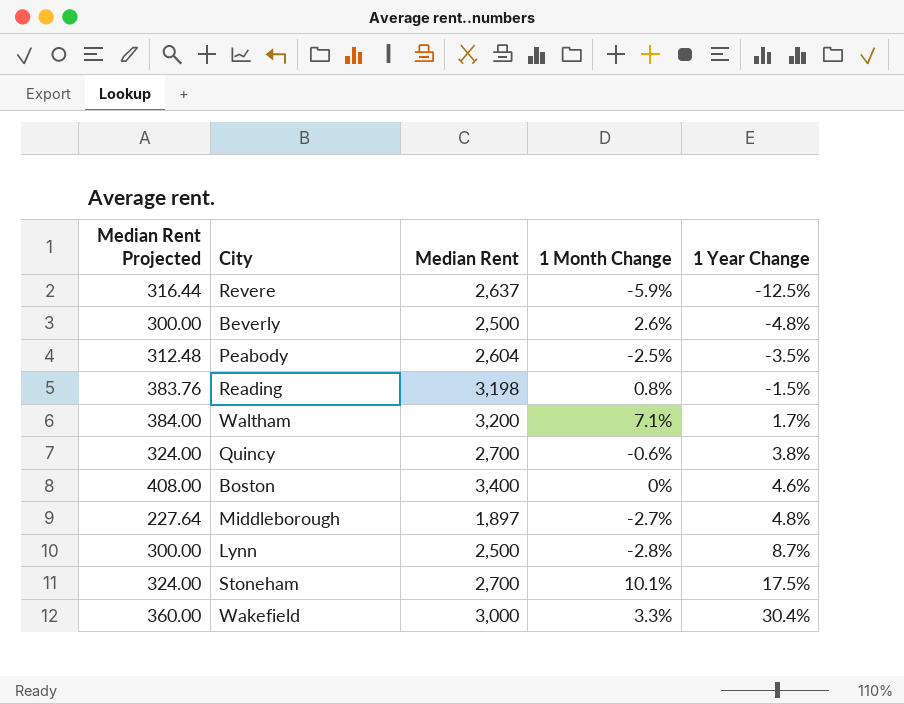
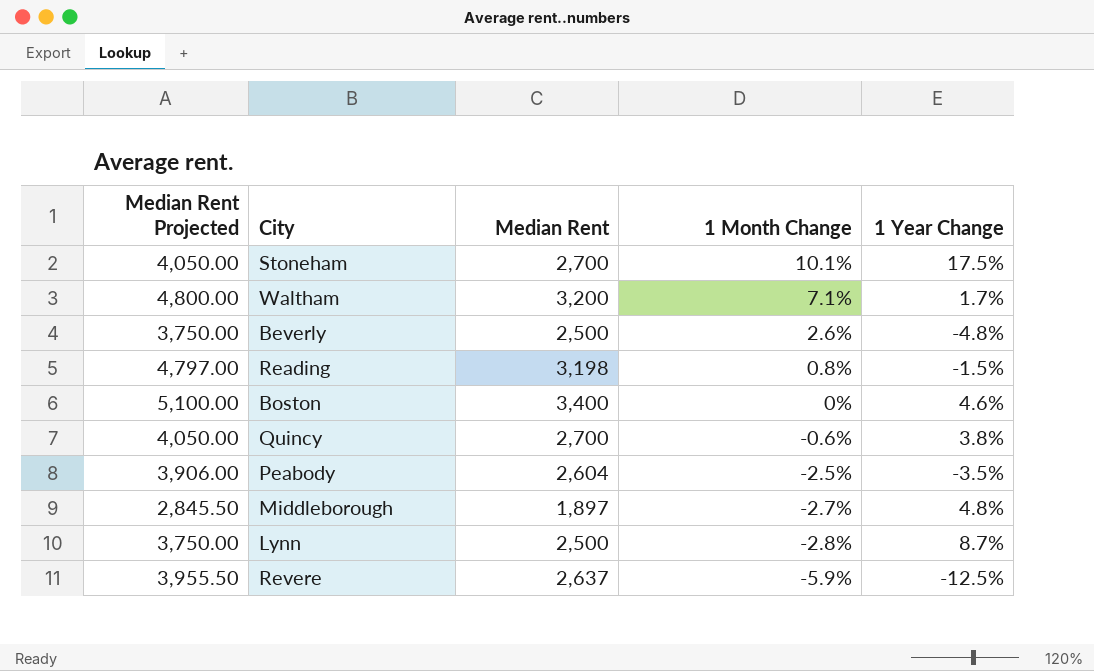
row order: 1 Year Change ascending -> 1 Month Change descending
column Median Rent Projected | formula: [Median Rent] * 0.12 -> [Median Rent] * 1.5
row Wakefield: 360.00 | 3,000 | 3.3% | 30.4% -> none

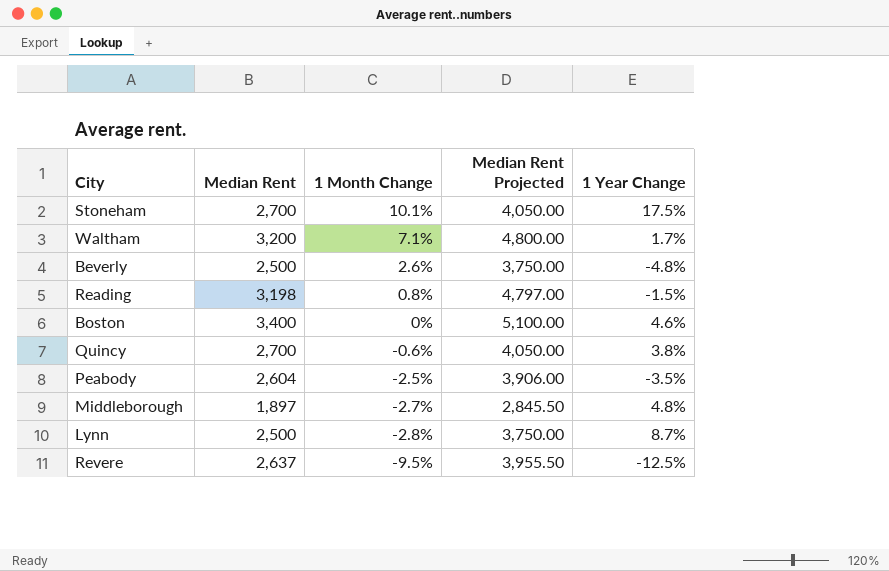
column Median Rent Projected | position: 1 -> 4
Revere | 1 Month Change: -5.9% -> -9.5%

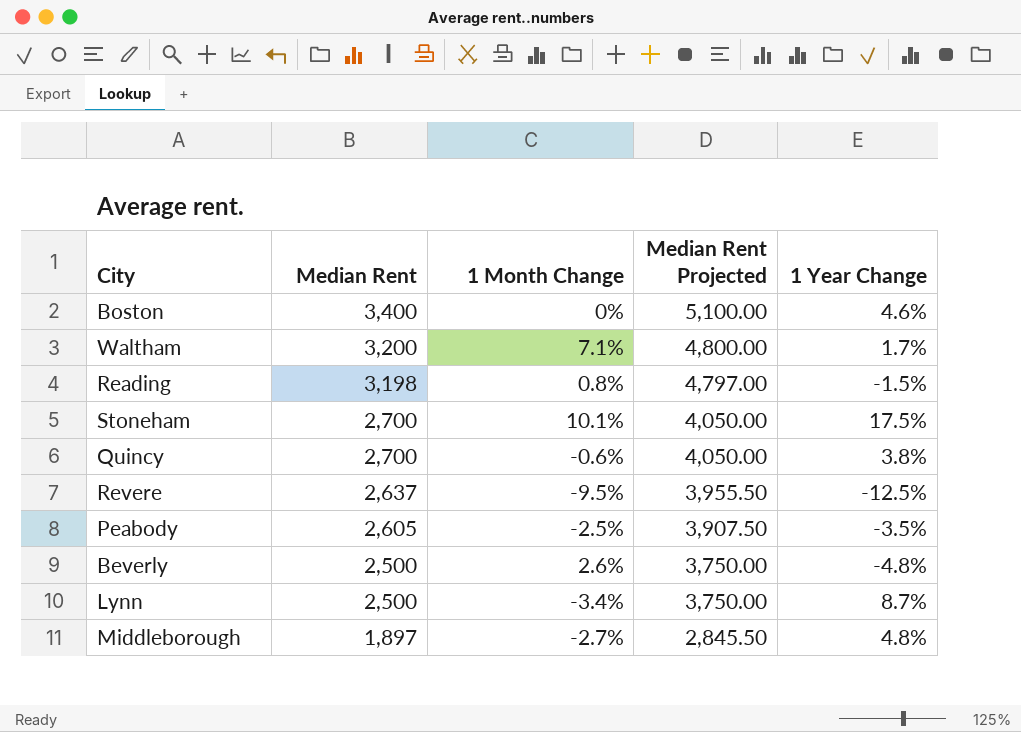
row order: 1 Month Change descending -> Median Rent descending
Peabody | Median Rent: 2,604 -> 2,605
Peabody | Median Rent Projected: 3,906.00 -> 3,907.50
Lynn | 1 Month Change: -2.8% -> -3.4%

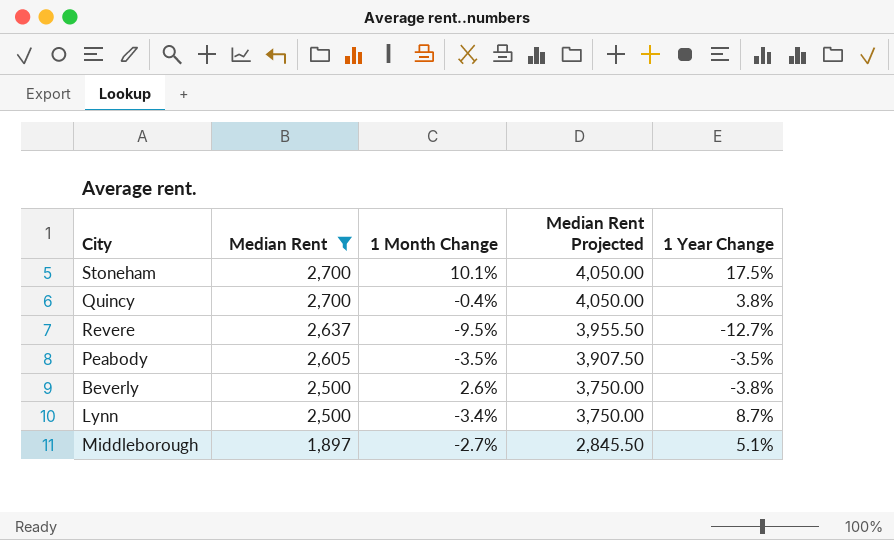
filter: none -> Median Rent <= 2,700
Quincy | 1 Month Change: -0.6% -> -0.4%
Revere | 1 Year Change: -12.5% -> -12.7%
Peabody | 1 Month Change: -2.5% -> -3.5%
Beverly | 1 Year Change: -4.8% -> -3.8%
Middleborough | 1 Year Change: 4.8% -> 5.1%

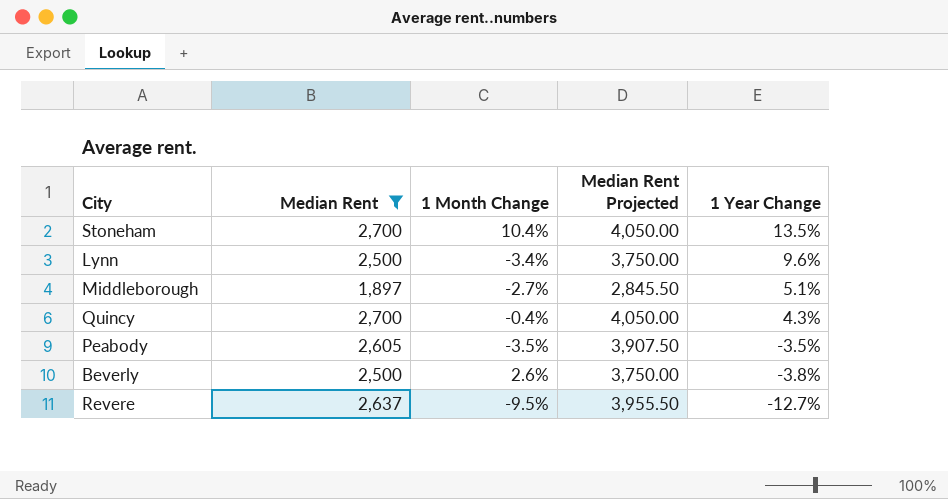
row order: Median Rent descending -> 1 Year Change descending
Stoneham | 1 Month Change: 10.1% -> 10.4%
Stoneham | 1 Year Change: 17.5% -> 13.5%
Lynn | 1 Year Change: 8.7% -> 9.6%
Quincy | 1 Year Change: 3.8% -> 4.3%

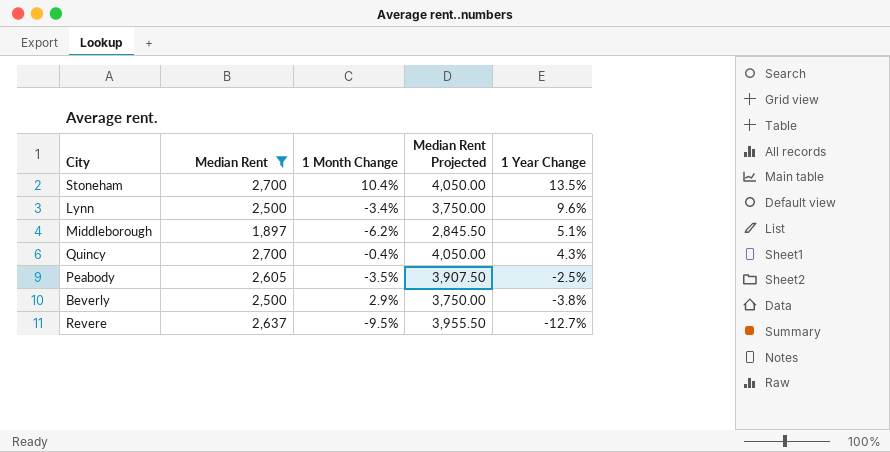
Middleborough | 1 Month Change: -2.7% -> -6.2%
Peabody | 1 Year Change: -3.5% -> -2.5%
Beverly | 1 Month Change: 2.6% -> 2.9%

